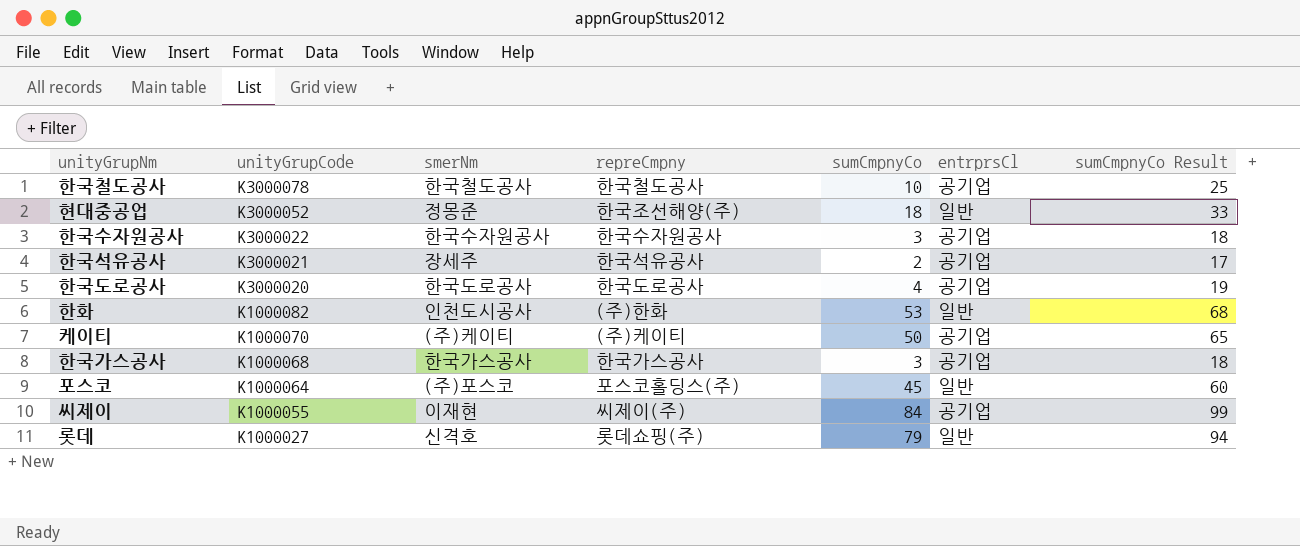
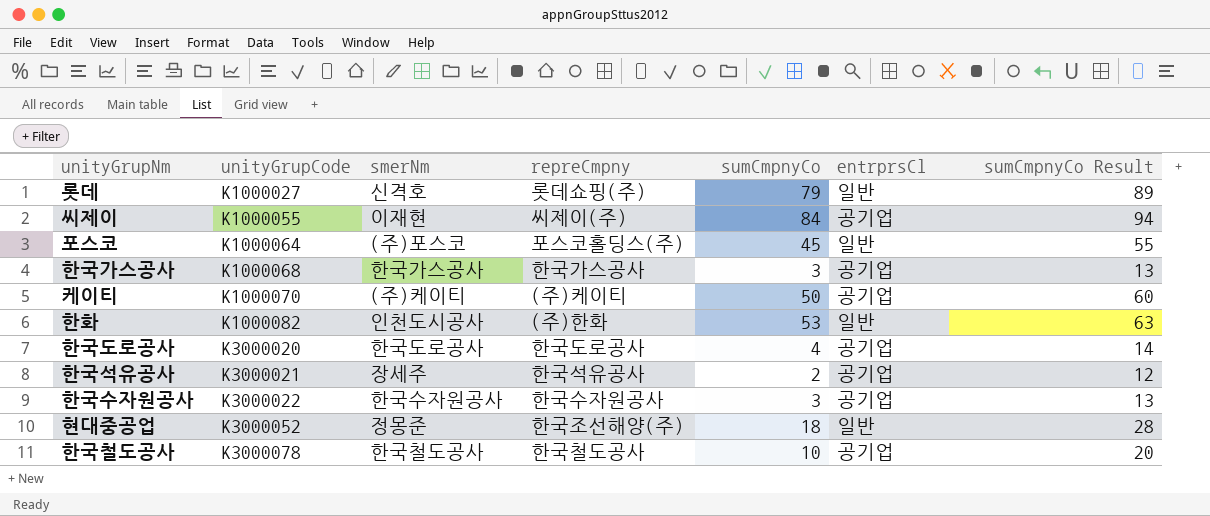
row order: unityGrupCode descending -> unityGrupCode ascending
column sumCmpnyCo Result | formula: [sumCmpnyCo] + 15 -> [sumCmpnyCo] + 10

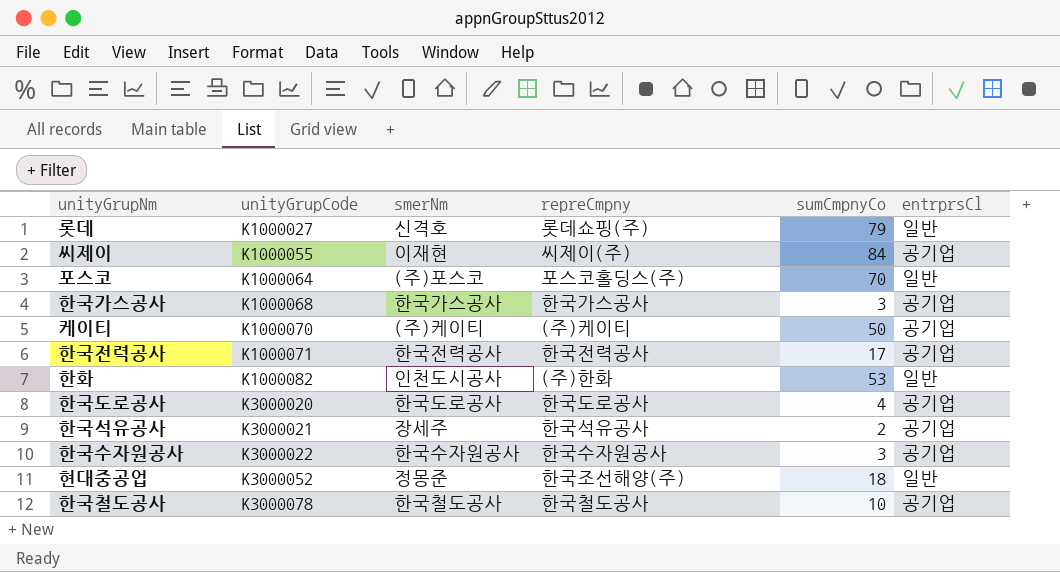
column sumCmpnyCo Result | formula: [sumCmpnyCo] + 10 -> none
포스코 | sumCmpnyCo: 45 -> 70
row 한국전력공사: none -> K1000071 | 한국전력공사 | 한국전력공사 | 17 | 공기업

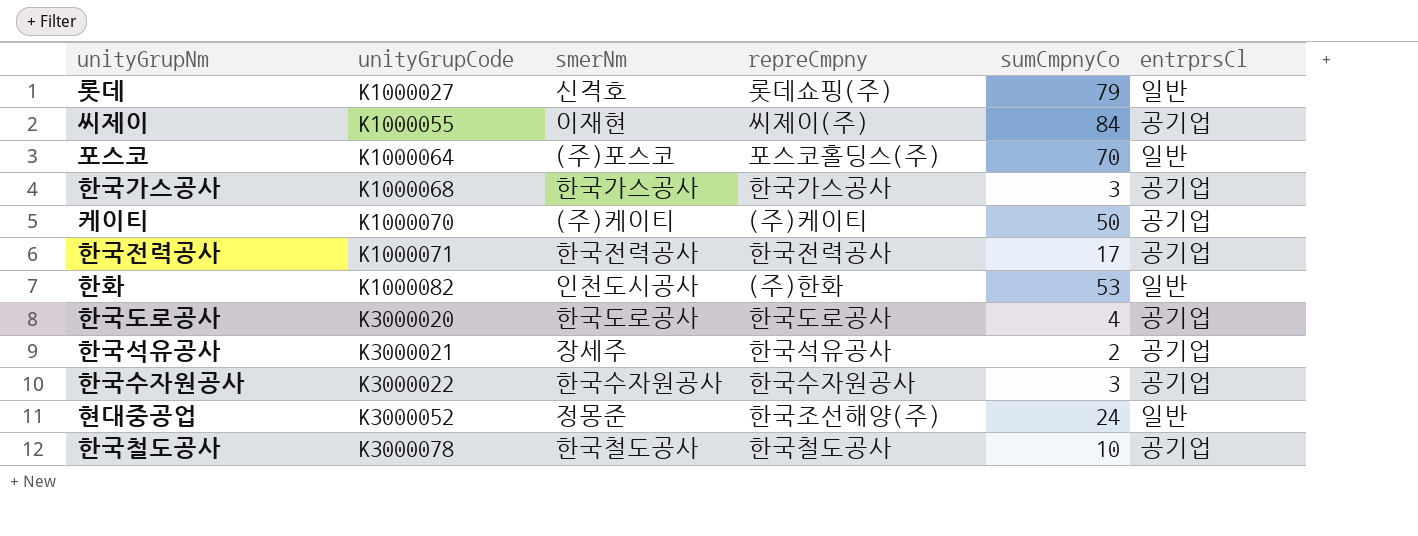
현대중공업 | sumCmpnyCo: 18 -> 24

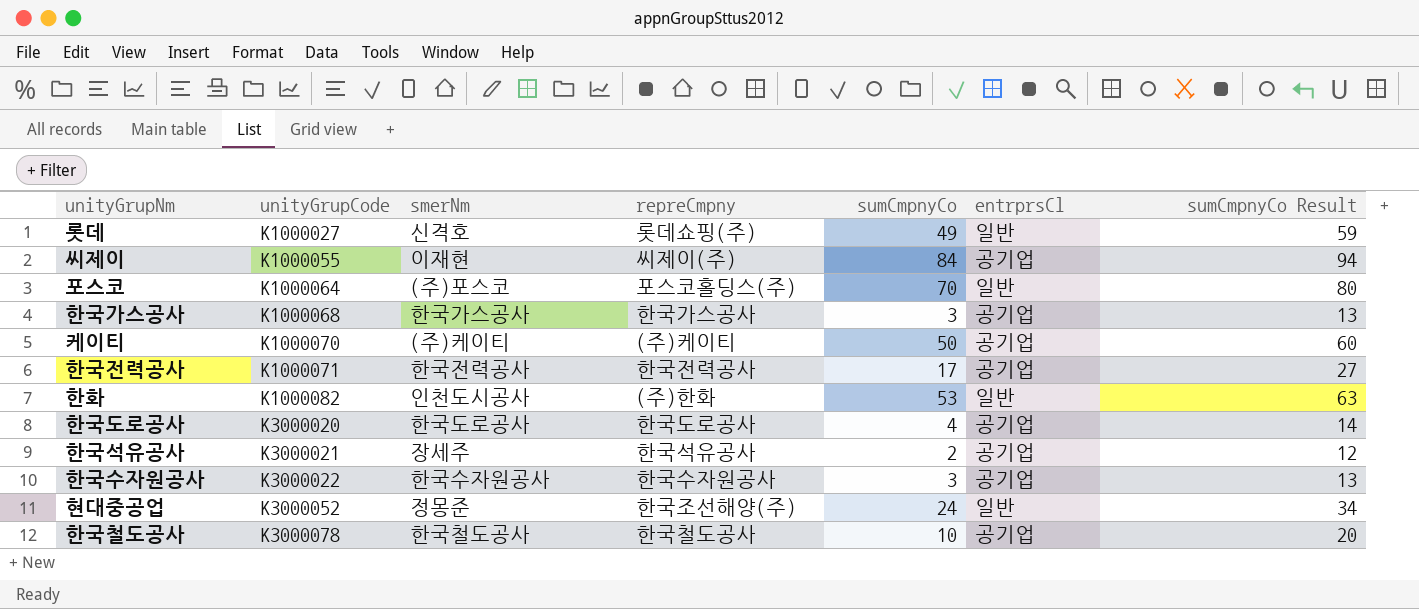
column sumCmpnyCo Result | formula: none -> [sumCmpnyCo] + 10
롯데 | sumCmpnyCo: 79 -> 49

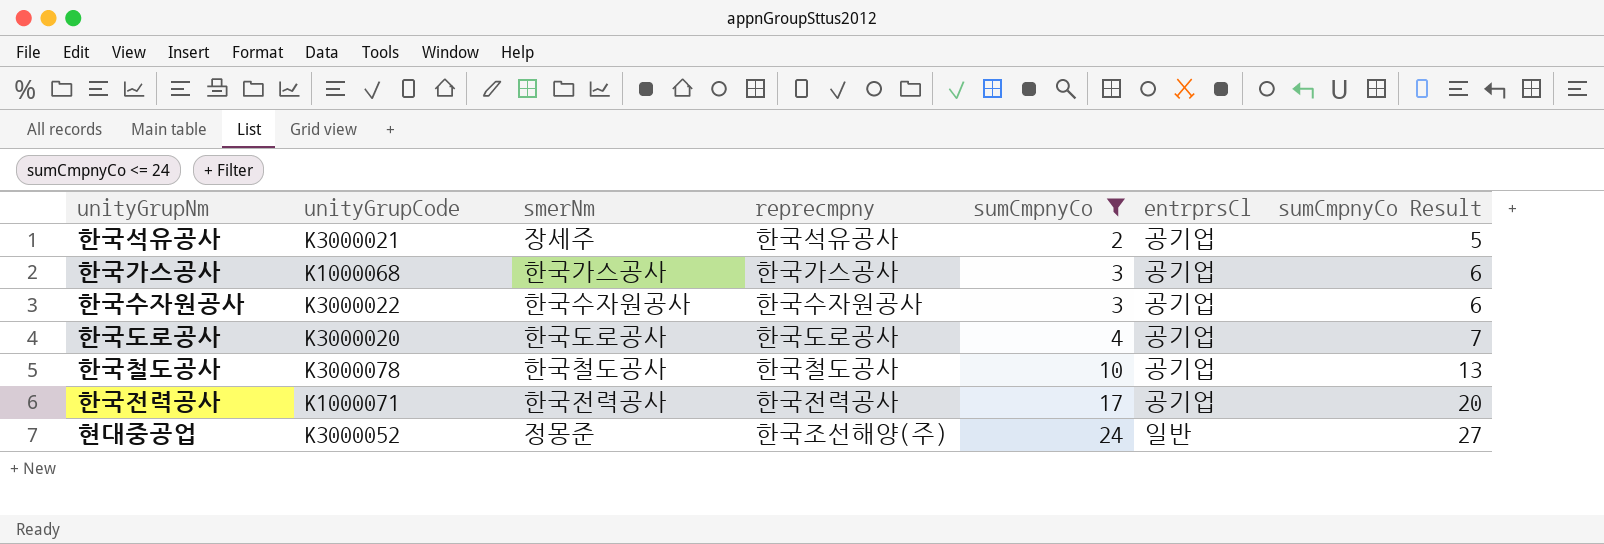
filter: none -> sumCmpnyCo <= 24
row order: unityGrupCode ascending -> sumCmpnyCo ascending
column name: repreCmpny -> reprecmpny
column sumCmpnyCo Result | formula: [sumCmpnyCo] + 10 -> [sumCmpnyCo] + 3

